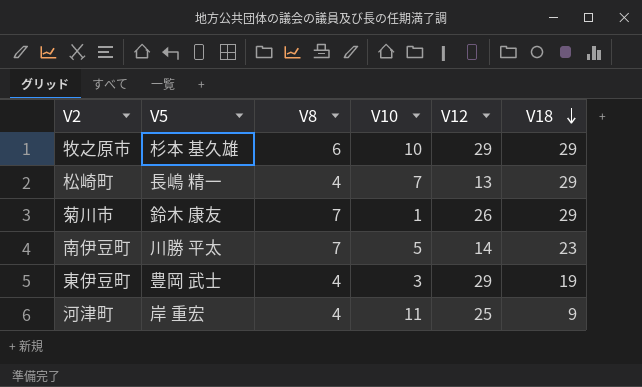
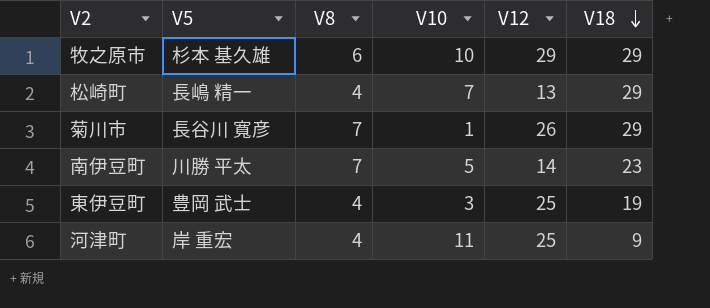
菊川市 | V5: 鈴木 康友 -> 長谷川 寬彦
東伊豆町 | V12: 29 -> 25

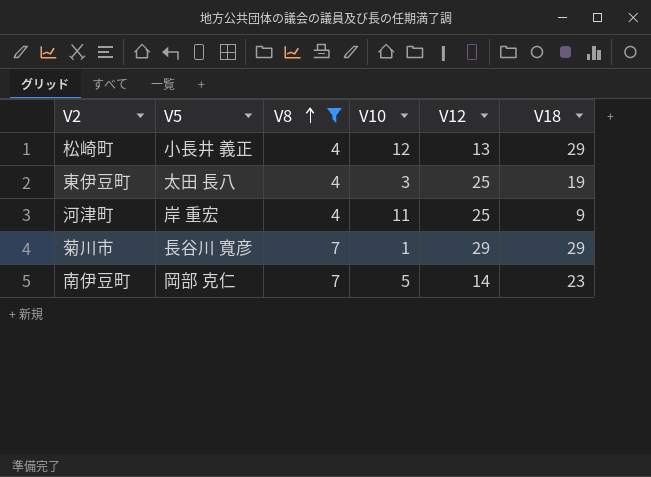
filter: none -> V8 != 6
row order: V18 descending -> V8 ascending
松崎町 | V5: 長嶋 精一 -> 小長井 義正
松崎町 | V10: 7 -> 12
東伊豆町 | V5: 豊岡 武士 -> 太田 長八
菊川市 | V12: 26 -> 29
南伊豆町 | V5: 川勝 平太 -> 岡部 克仁

